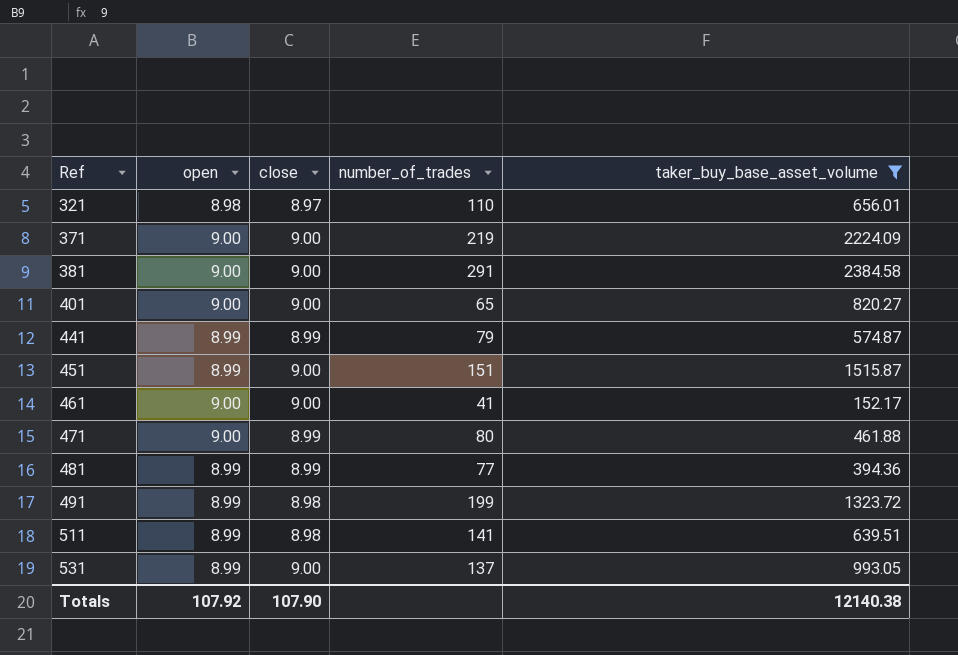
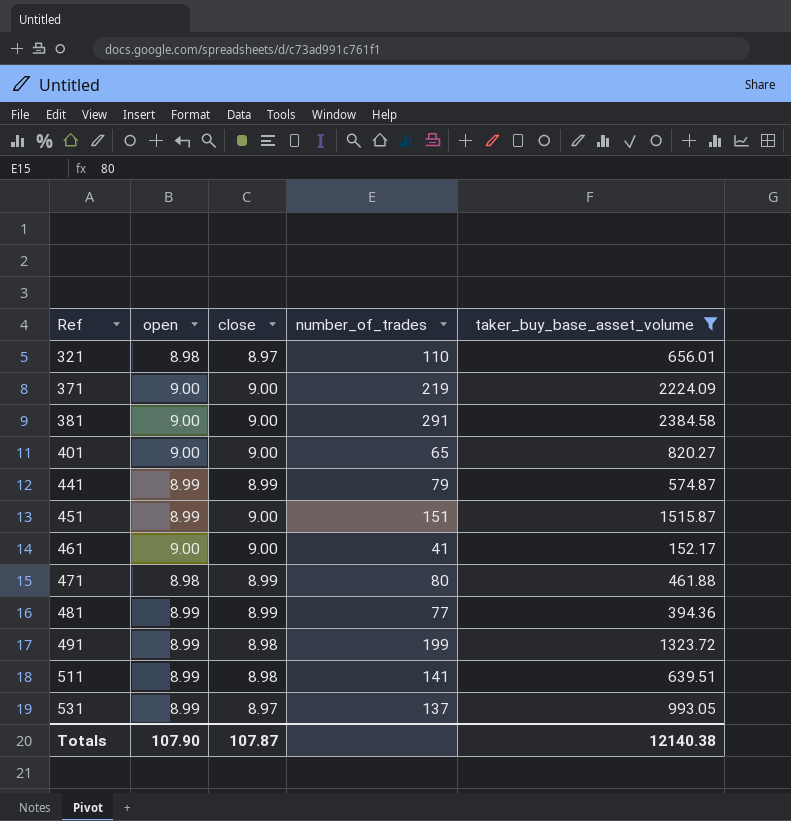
471 | open: 9.00 -> 8.98
531 | close: 9.00 -> 8.97
Totals | open: 107.92 -> 107.90
Totals | close: 107.90 -> 107.87

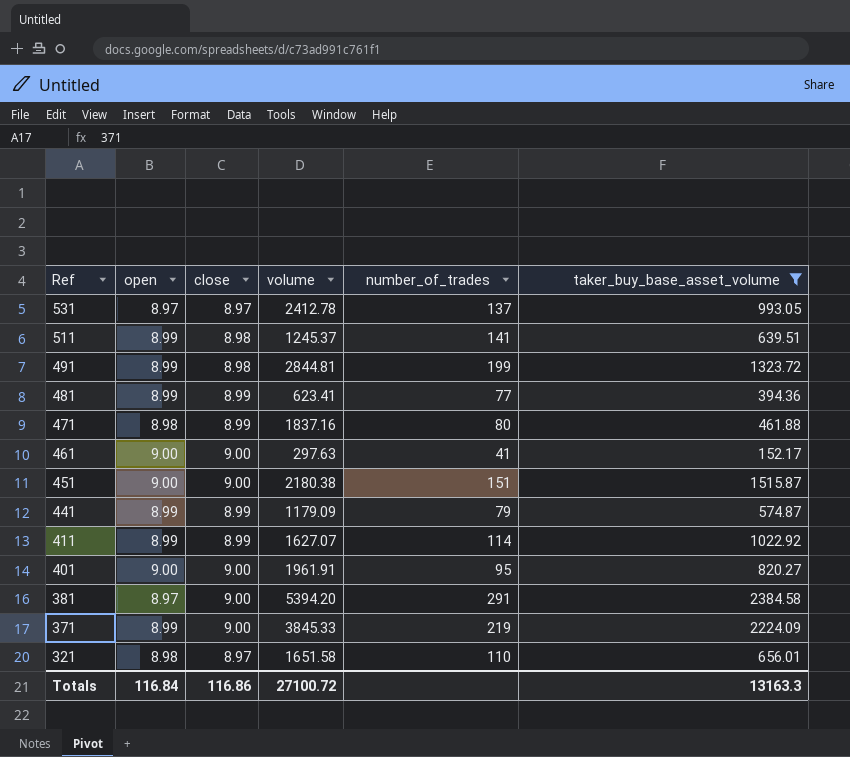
row order: Ref ascending -> Ref descending
column volume | position: none -> 4
531 | open: 8.99 -> 8.97
451 | open: 8.99 -> 9.00
row 411: none -> 8.99 | 8.99 | 1627.07 | 114 | 1022.92
401 | number_of_trades: 65 -> 95
381 | open: 9.00 -> 8.97
371 | open: 9.00 -> 8.99
Totals | open: 107.90 -> 116.84
Totals | close: 107.87 -> 116.86
Totals | taker_buy_base_asset_volume: 12140.38 -> 13163.3

